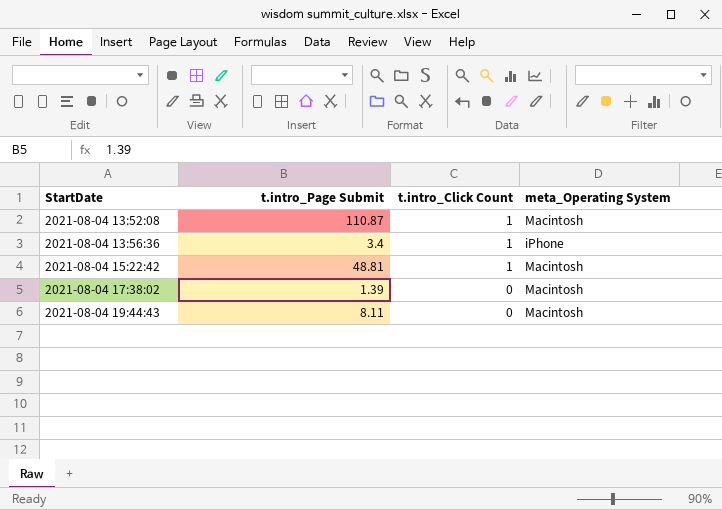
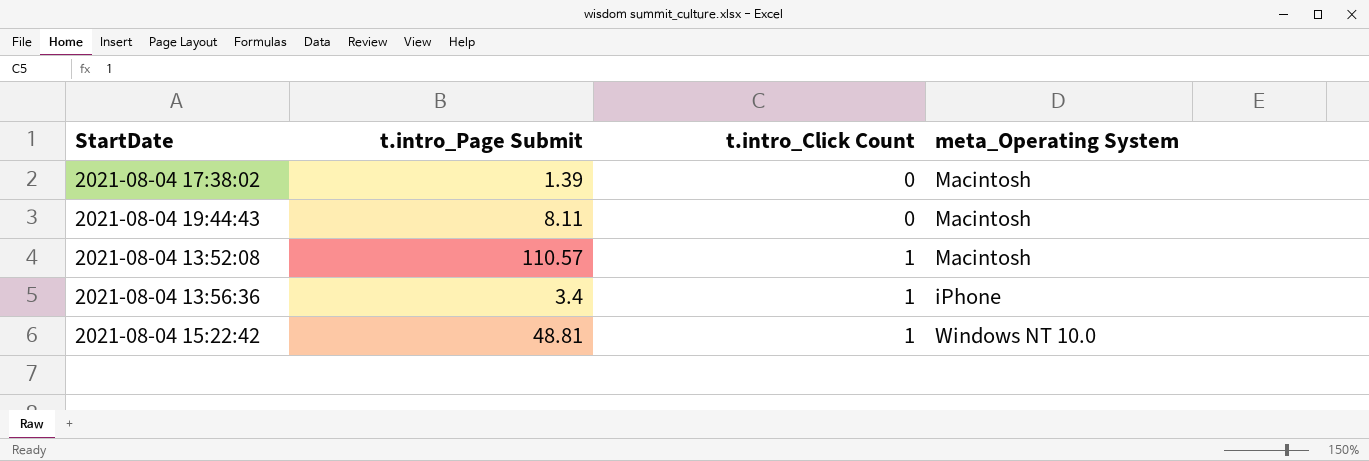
row order: StartDate ascending -> t.intro_Click Count ascending
2021-08-04 13:52:08 | t.intro_Page Submit: 110.87 -> 110.57
2021-08-04 15:22:42 | meta_Operating System: Macintosh -> Windows NT 10.0

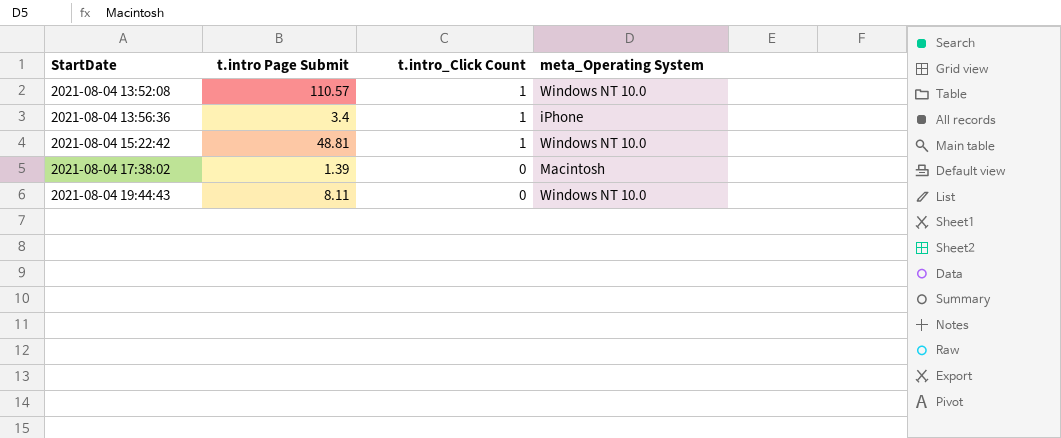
row order: t.intro_Click Count ascending -> StartDate ascending
column name: t.intro_Page Submit -> t.intro Page Submit
2021-08-04 13:52:08 | meta_Operating System: Macintosh -> Windows NT 10.0
2021-08-04 19:44:43 | meta_Operating System: Macintosh -> Windows NT 10.0

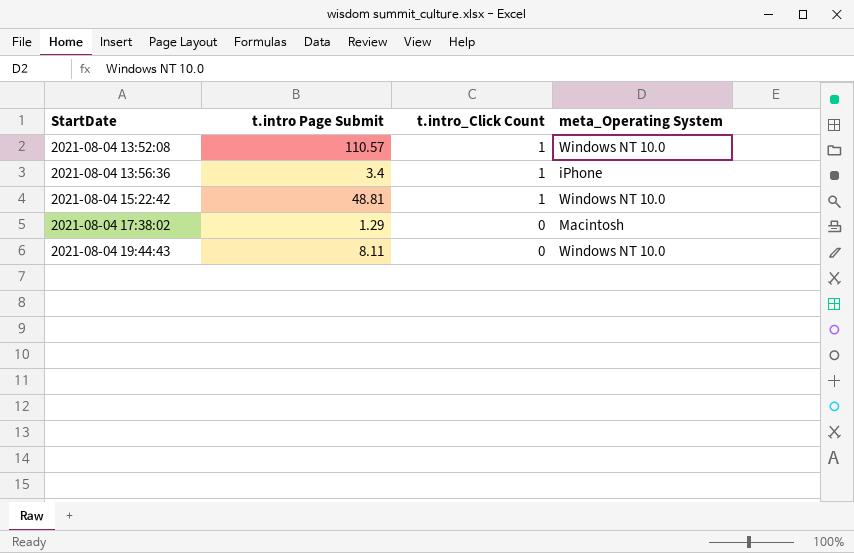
2021-08-04 17:38:02 | t.intro Page Submit: 1.39 -> 1.29

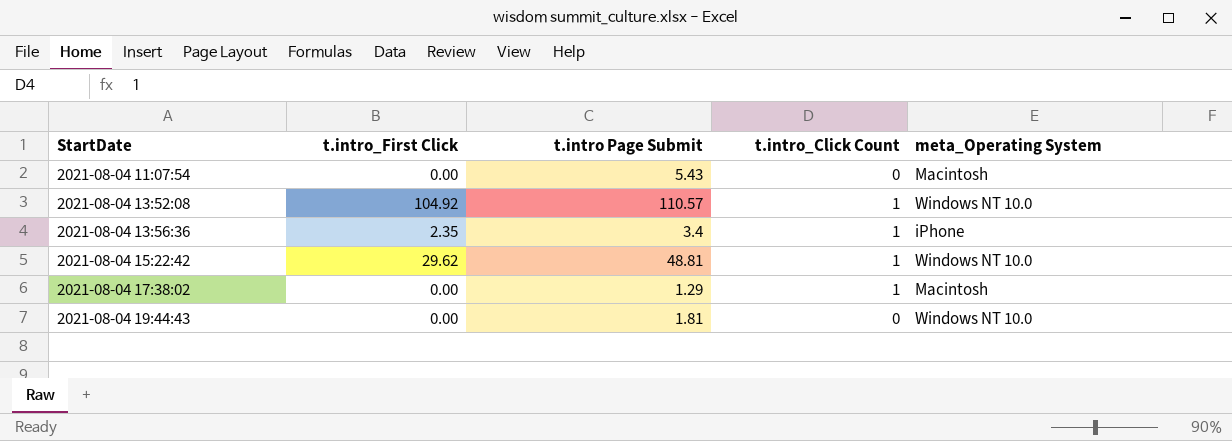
column t.intro_First Click | position: none -> 2
row 2021-08-04 11:07:54: none -> 0.00 | 5.43 | 0 | Macintosh
2021-08-04 17:38:02 | t.intro_Click Count: 0 -> 1
2021-08-04 19:44:43 | t.intro Page Submit: 8.11 -> 1.81

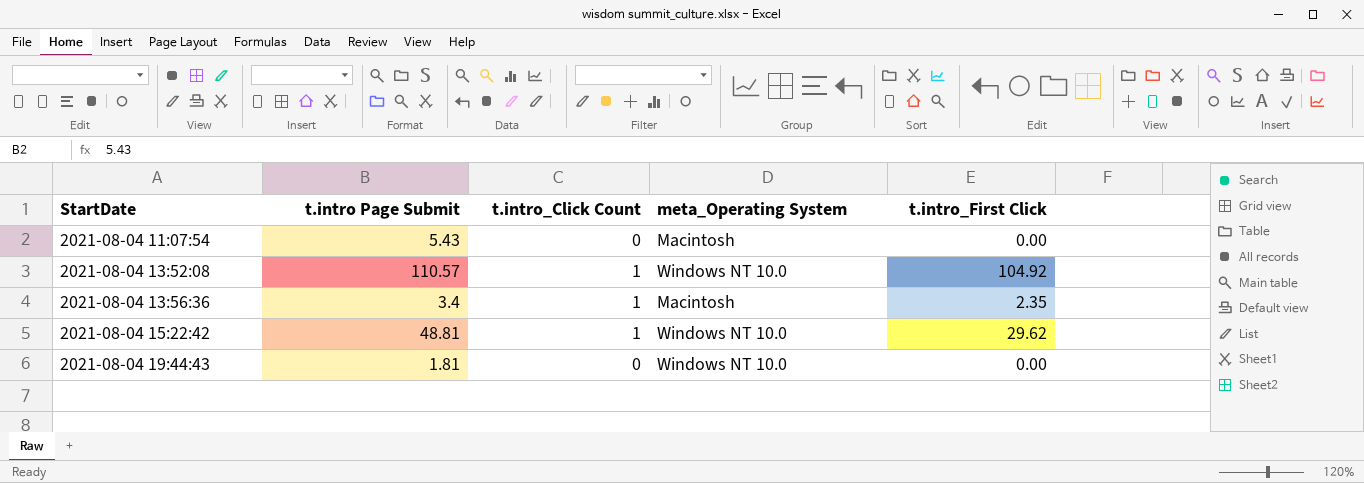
column t.intro_First Click | position: 2 -> 5
row 2021-08-04 17:38:02: 0.00 | 1.29 | 1 | Macintosh -> none
2021-08-04 13:56:36 | meta_Operating System: iPhone -> Macintosh

